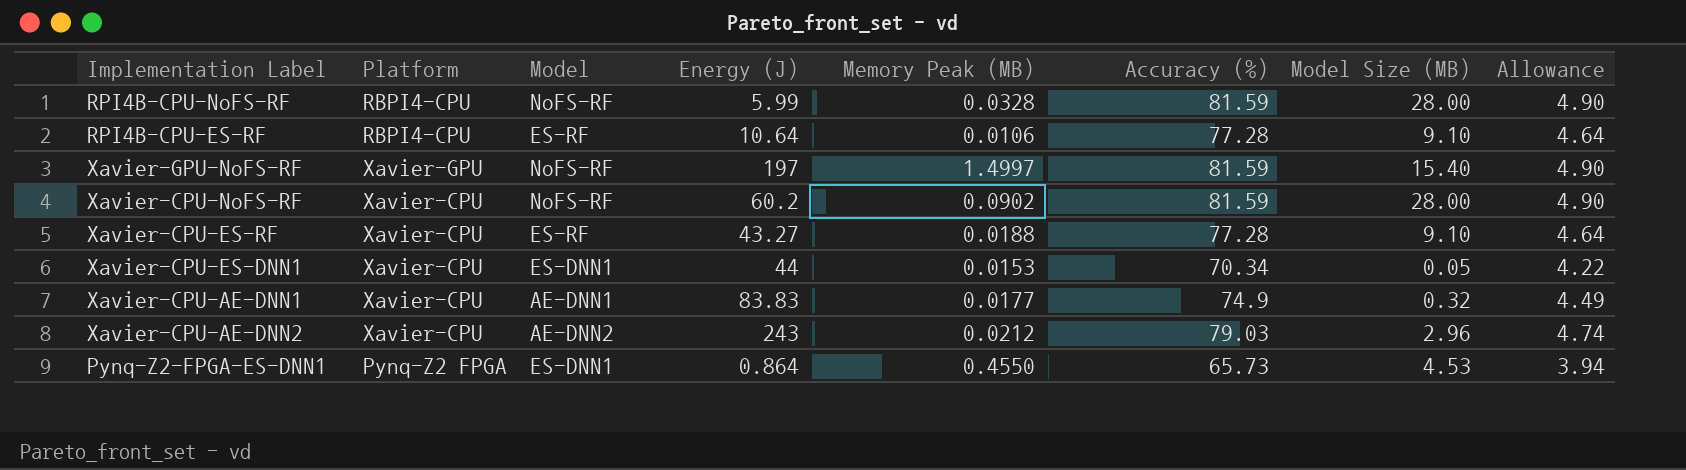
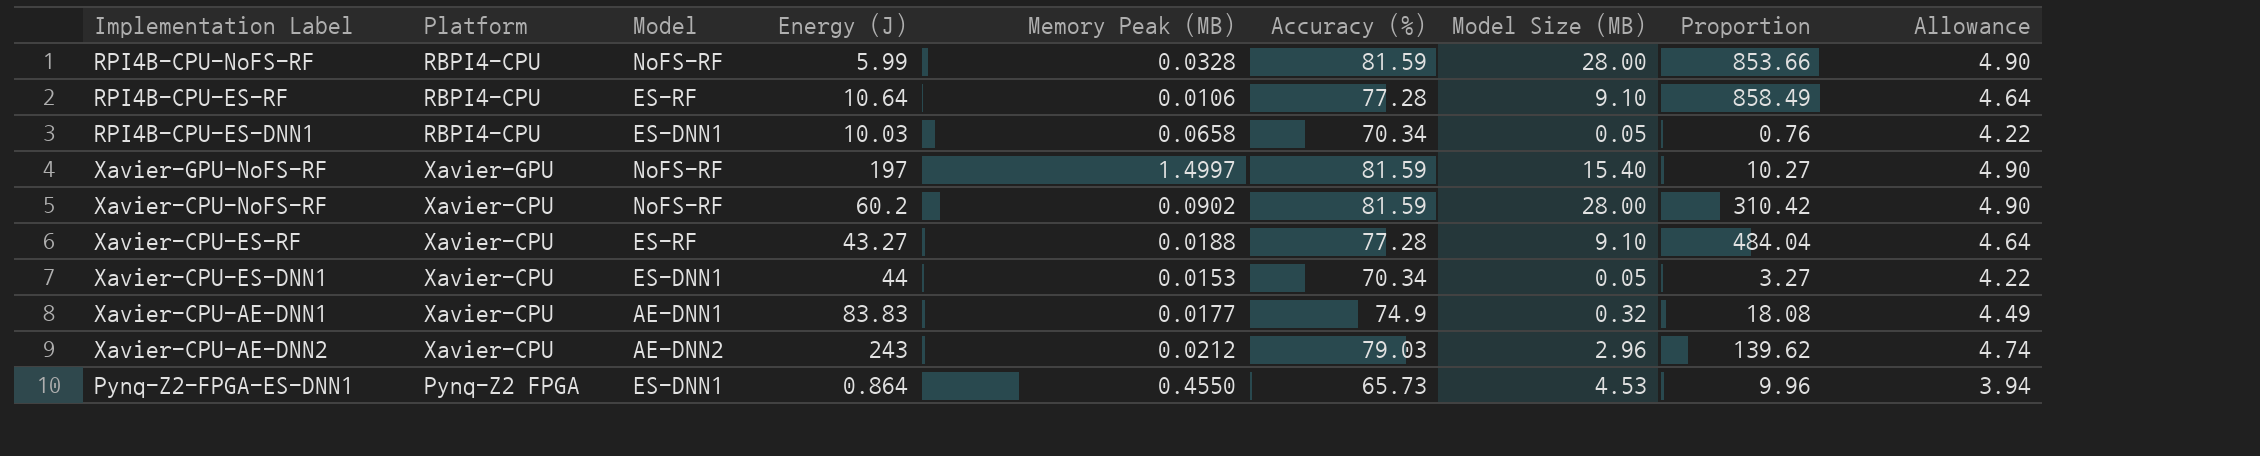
column Proportion | formula: none -> [Model Size (MB)] / [Memory Peak (MB)]
row RPI4B-CPU-ES-DNN1: none -> RBPI4-CPU | ES-DNN1 | 10.03 | 0.0658 | 70.34 | 0.05 | 0.76 | 4.22

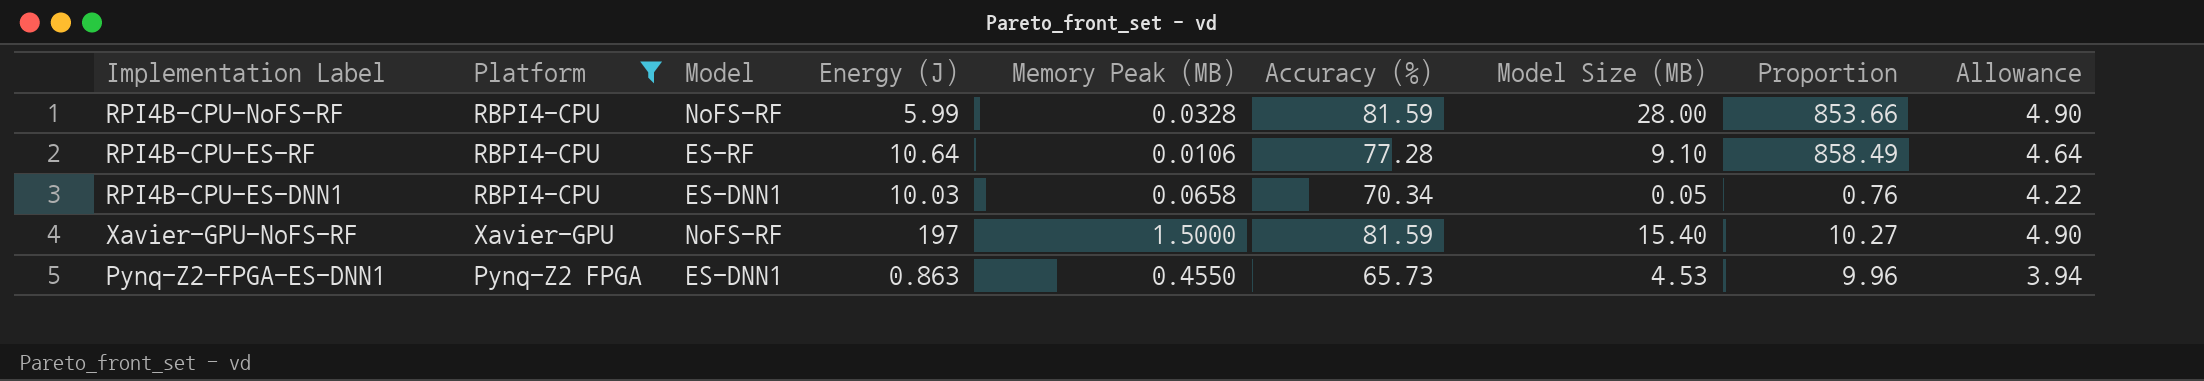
filter: none -> Platform != Xavier-CPU
Xavier-GPU-NoFS-RF | Memory Peak (MB): 1.4997 -> 1.5000
Pynq-Z2-FPGA-ES-DNN1 | Energy (J): 0.864 -> 0.863

